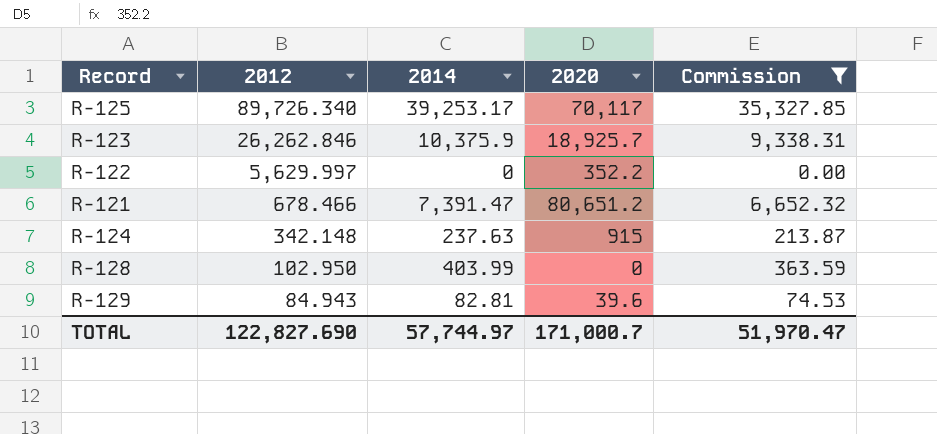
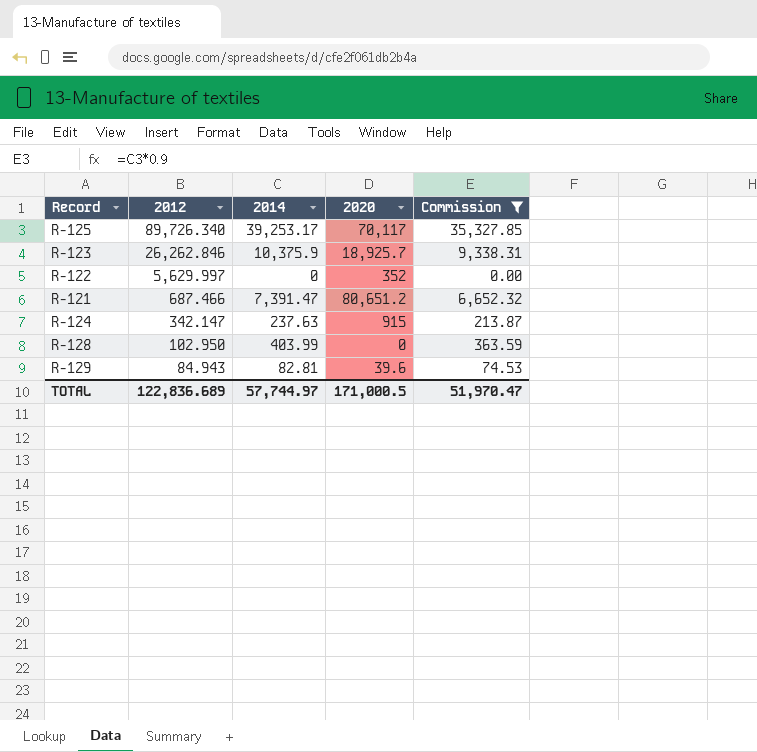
R-122 | 2020: 352.2 -> 352
R-121 | 2012: 678.466 -> 687.466
R-124 | 2012: 342.148 -> 342.147
TOTAL | 2012: 122,827.690 -> 122,836.689
TOTAL | 2020: 171,000.7 -> 171,000.5

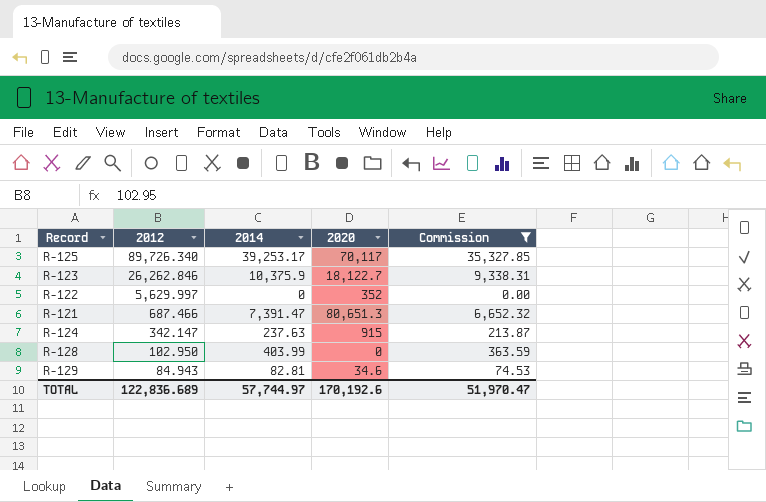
R-123 | 2020: 18,925.7 -> 18,122.7
R-121 | 2020: 80,651.2 -> 80,651.3
R-129 | 2020: 39.6 -> 34.6
TOTAL | 2020: 171,000.5 -> 170,192.6

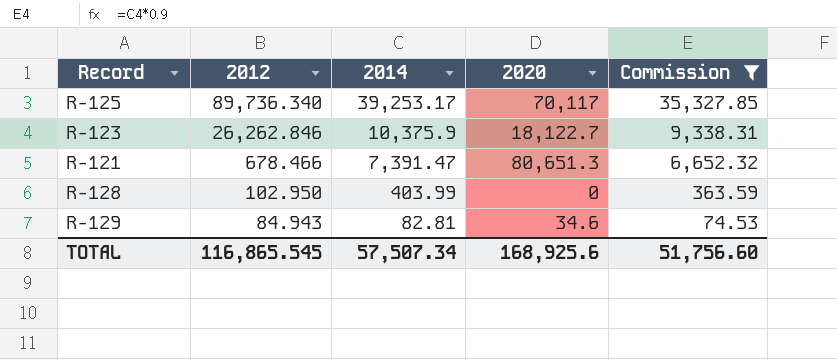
row R-122: 5,629.997 | 0 | 352 | 0.00 -> none
row R-124: 342.147 | 237.63 | 915 | 213.87 -> none
R-125 | 2012: 89,726.340 -> 89,736.340
R-121 | 2012: 687.466 -> 678.466
TOTAL | 2012: 122,836.689 -> 116,865.545
TOTAL | 2014: 57,744.97 -> 57,507.34
TOTAL | 2020: 170,192.6 -> 168,925.6
TOTAL | Commission: 51,970.47 -> 51,756.60

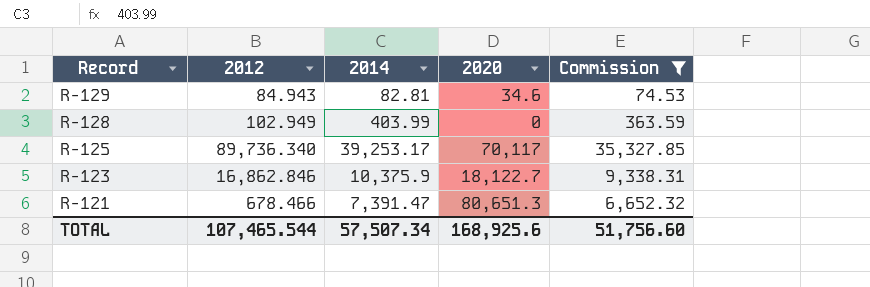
row order: 2012 descending -> Record descending
R-128 | 2012: 102.950 -> 102.949
R-123 | 2012: 26,262.846 -> 16,862.846
TOTAL | 2012: 116,865.545 -> 107,465.544

